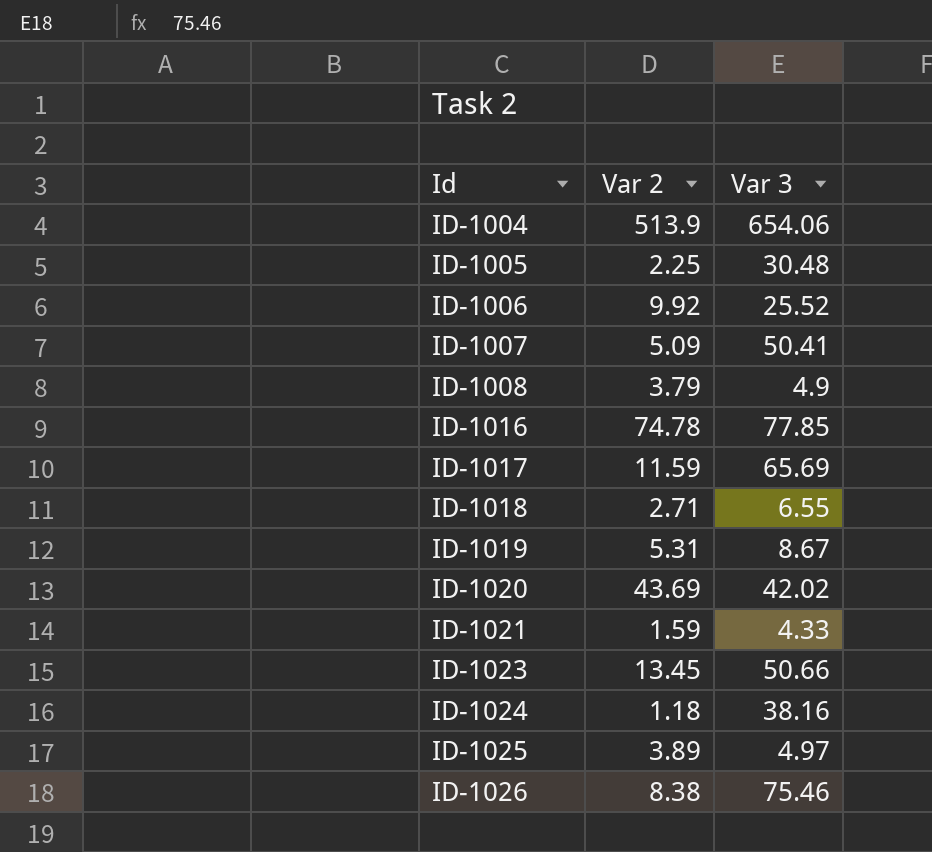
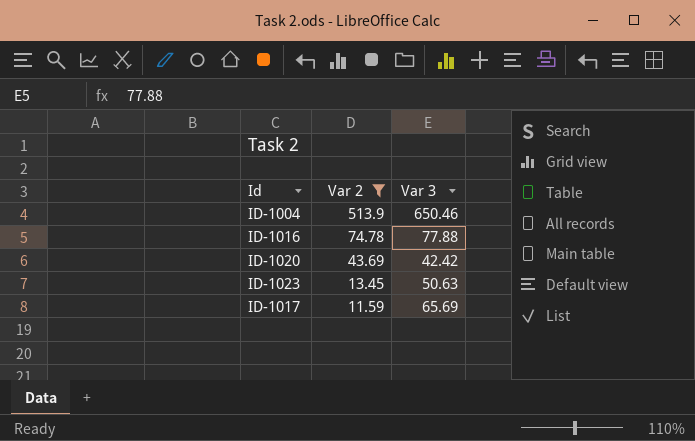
filter: none -> Var 2 >= 11.59
row order: Id ascending -> Var 2 descending
ID-1004 | Var 3: 654.06 -> 650.46
ID-1016 | Var 3: 77.85 -> 77.88
ID-1020 | Var 3: 42.02 -> 42.42
ID-1023 | Var 3: 50.66 -> 50.63

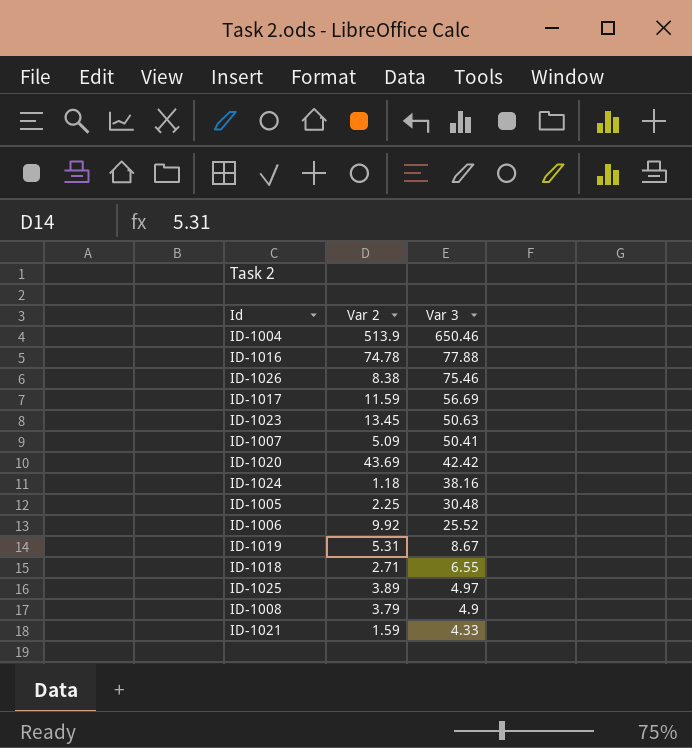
filter: Var 2 >= 11.59 -> none
row order: Var 2 descending -> Var 3 descending
ID-1017 | Var 3: 65.69 -> 56.69

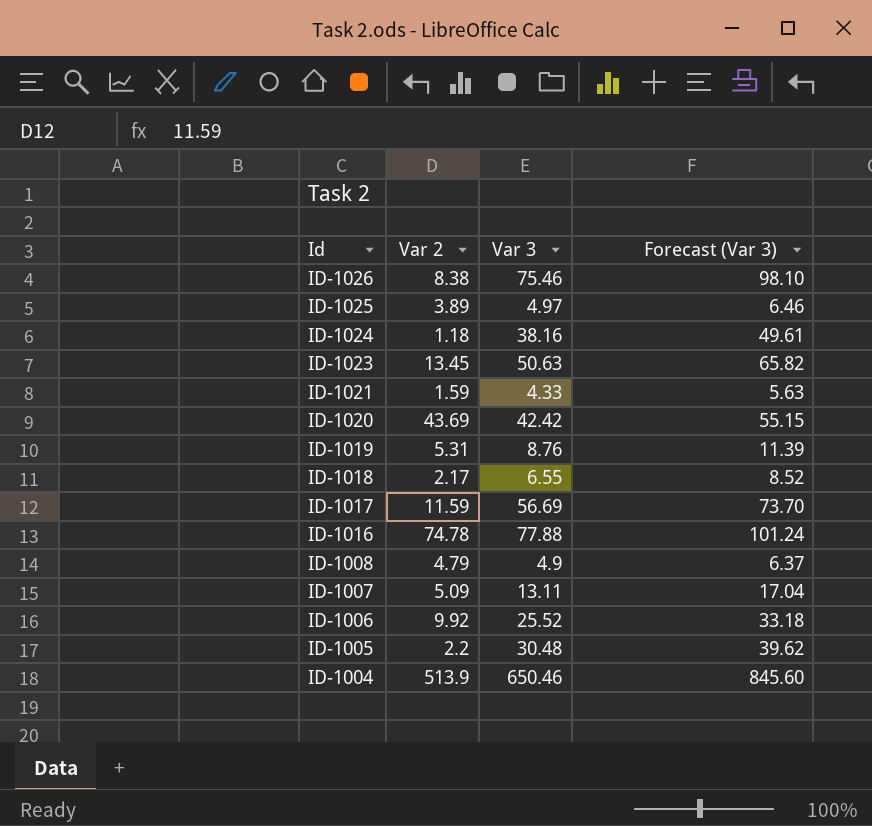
row order: Var 3 descending -> Id descending
column Forecast (Var 3) | formula: none -> [Var 3] * 1.3
ID-1019 | Var 3: 8.67 -> 8.76
ID-1018 | Var 2: 2.71 -> 2.17
ID-1008 | Var 2: 3.79 -> 4.79
ID-1007 | Var 3: 50.41 -> 13.11
ID-1005 | Var 2: 2.25 -> 2.2

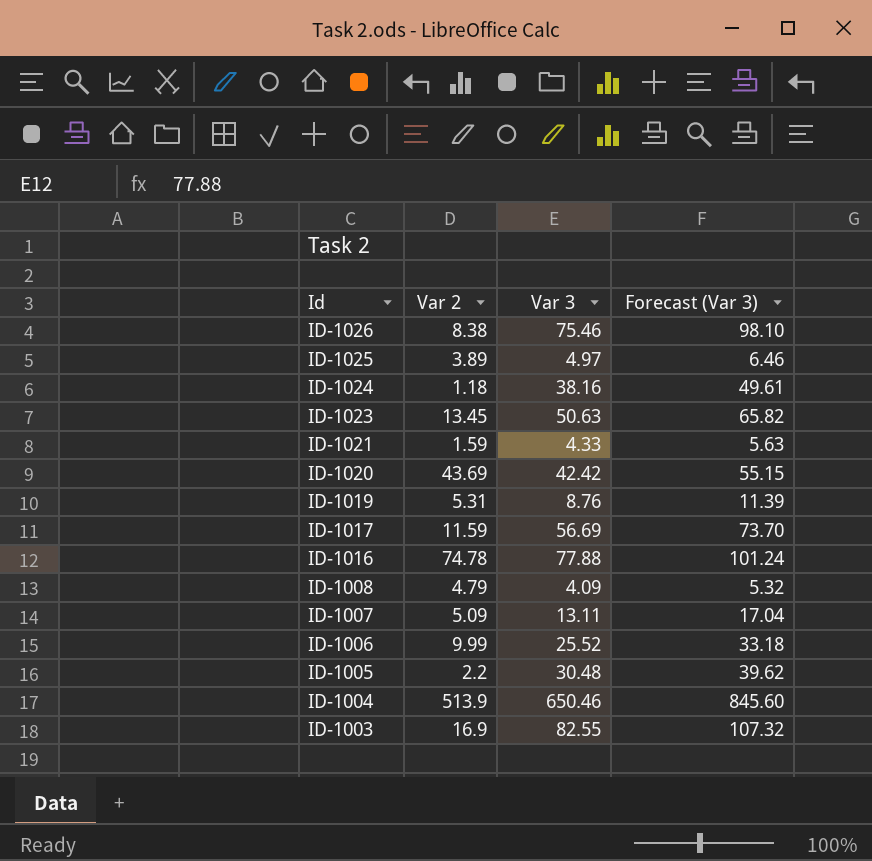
row ID-1018: 2.17 | 6.55 | 8.52 -> none
ID-1008 | Var 3: 4.9 -> 4.09
ID-1008 | Forecast (Var 3): 6.37 -> 5.32
ID-1006 | Var 2: 9.92 -> 9.99
row ID-1003: none -> 16.9 | 82.55 | 107.32

